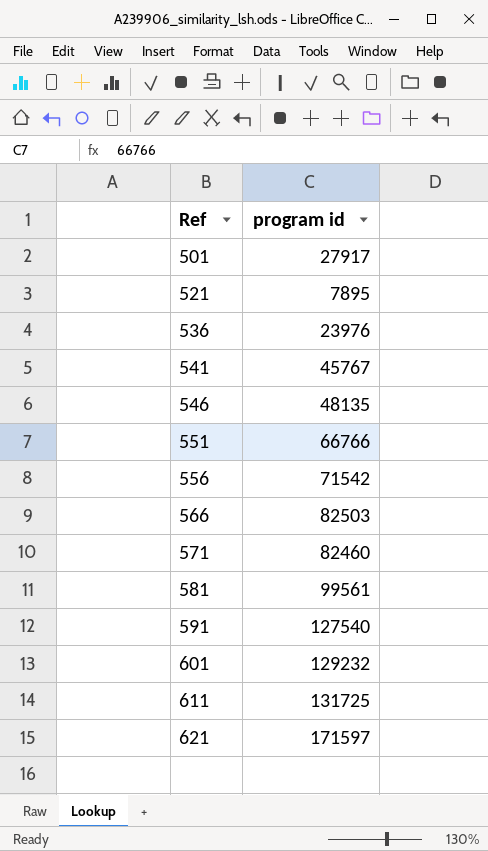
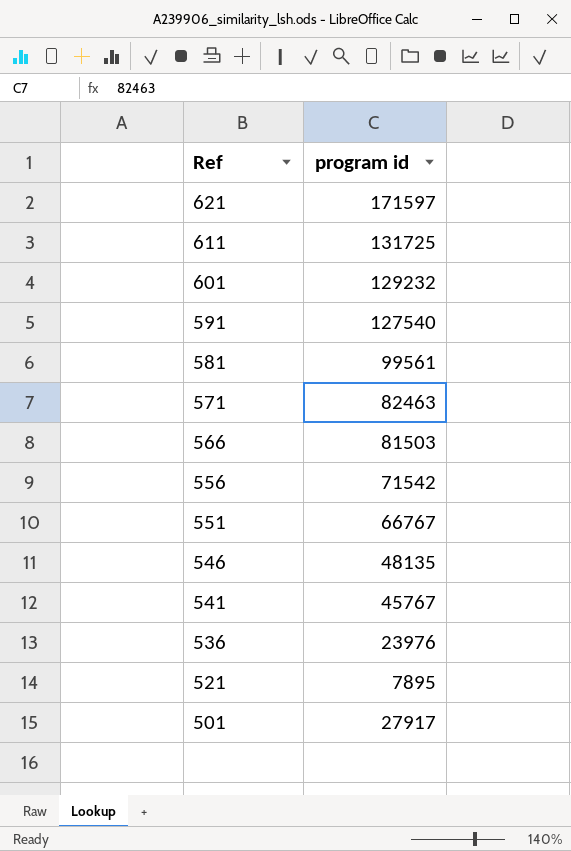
row order: Ref ascending -> Ref descending
571 | program id: 82460 -> 82463
566 | program id: 82503 -> 81503
551 | program id: 66766 -> 66767

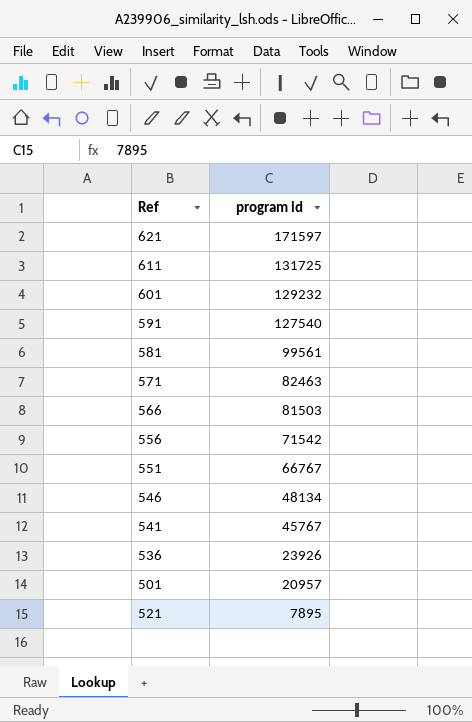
row order: Ref descending -> program id descending
546 | program id: 48135 -> 48134
536 | program id: 23976 -> 23926
501 | program id: 27917 -> 20957

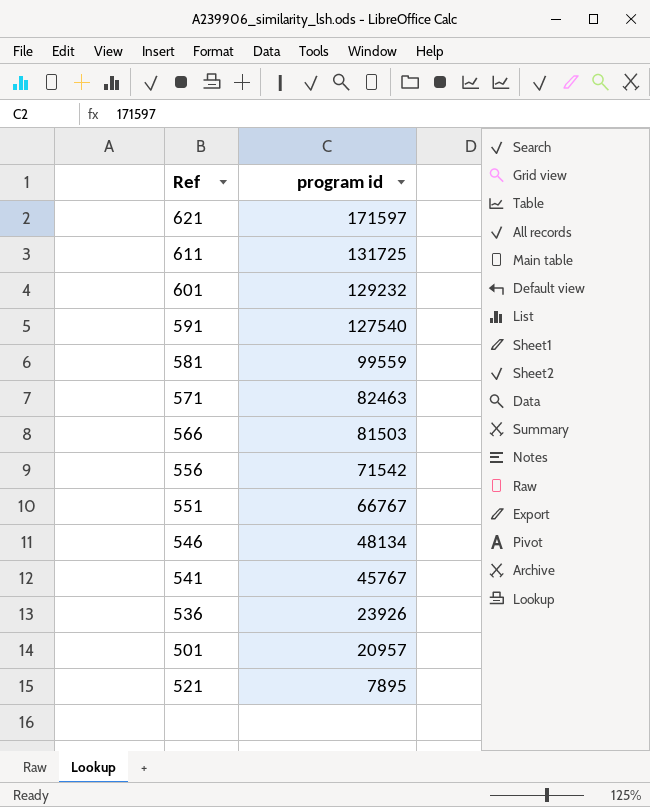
581 | program id: 99561 -> 99559

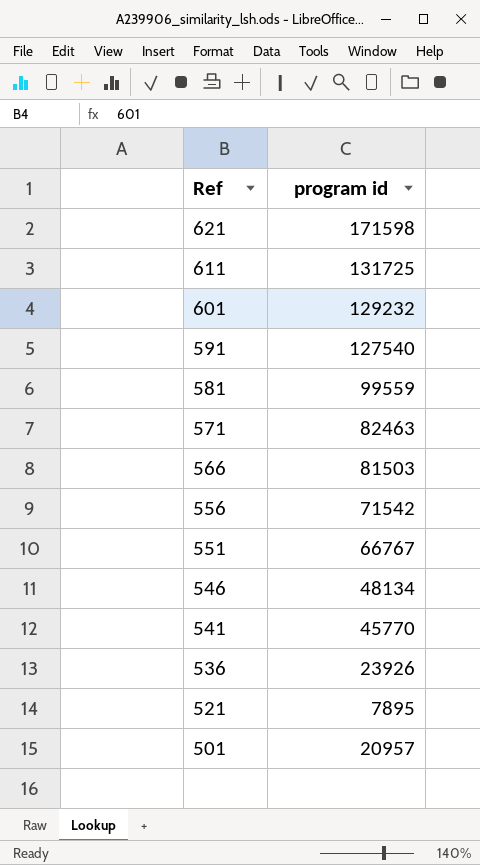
row order: program id descending -> Ref descending
621 | program id: 171597 -> 171598
541 | program id: 45767 -> 45770

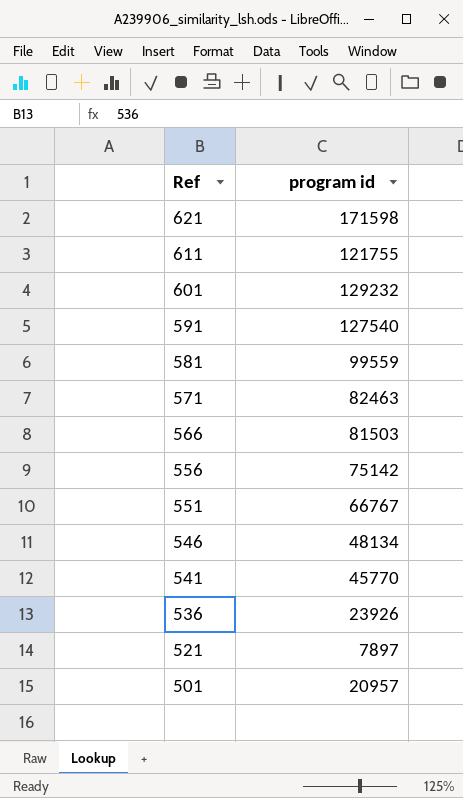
611 | program id: 131725 -> 121755
556 | program id: 71542 -> 75142
521 | program id: 7895 -> 7897

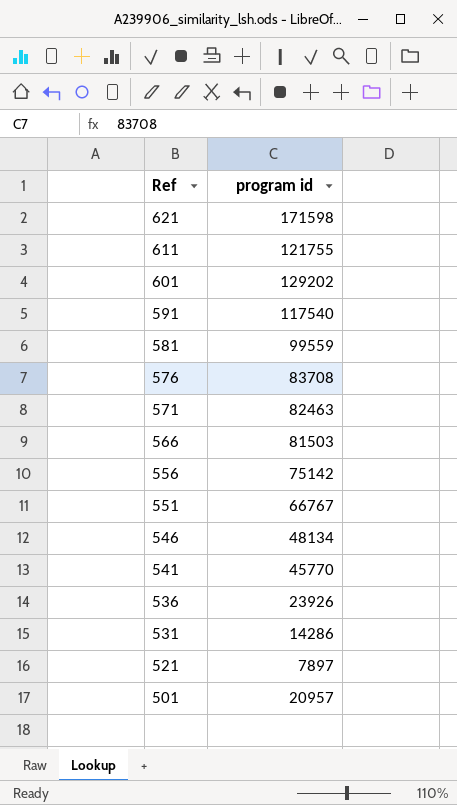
601 | program id: 129232 -> 129202
591 | program id: 127540 -> 117540
row 576: none -> 83708
row 531: none -> 14286

